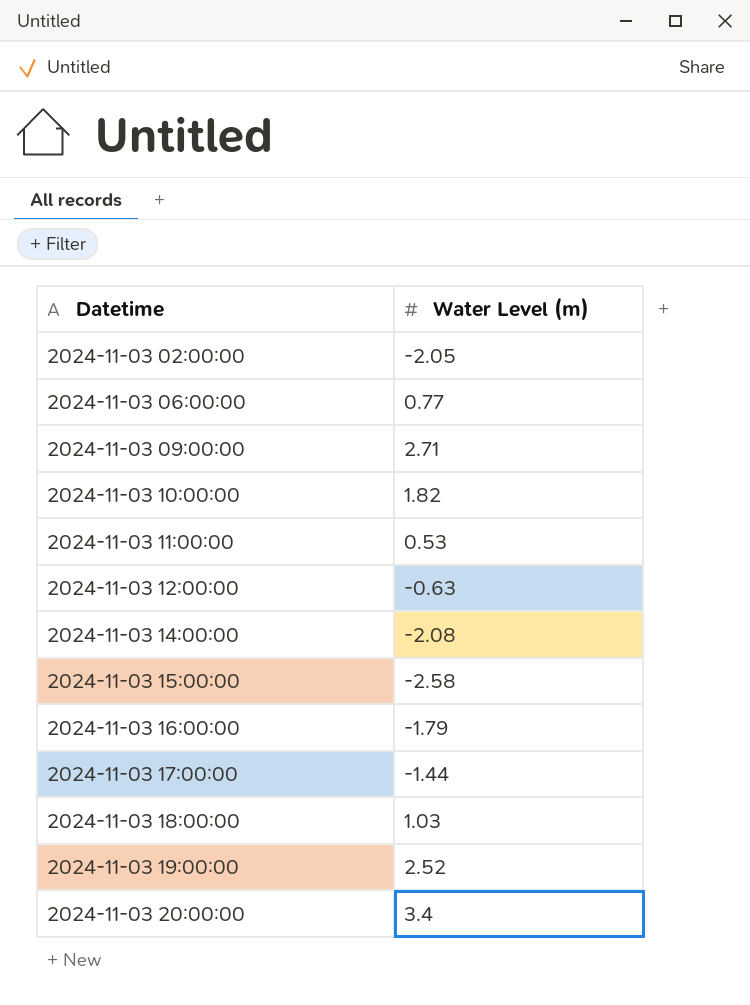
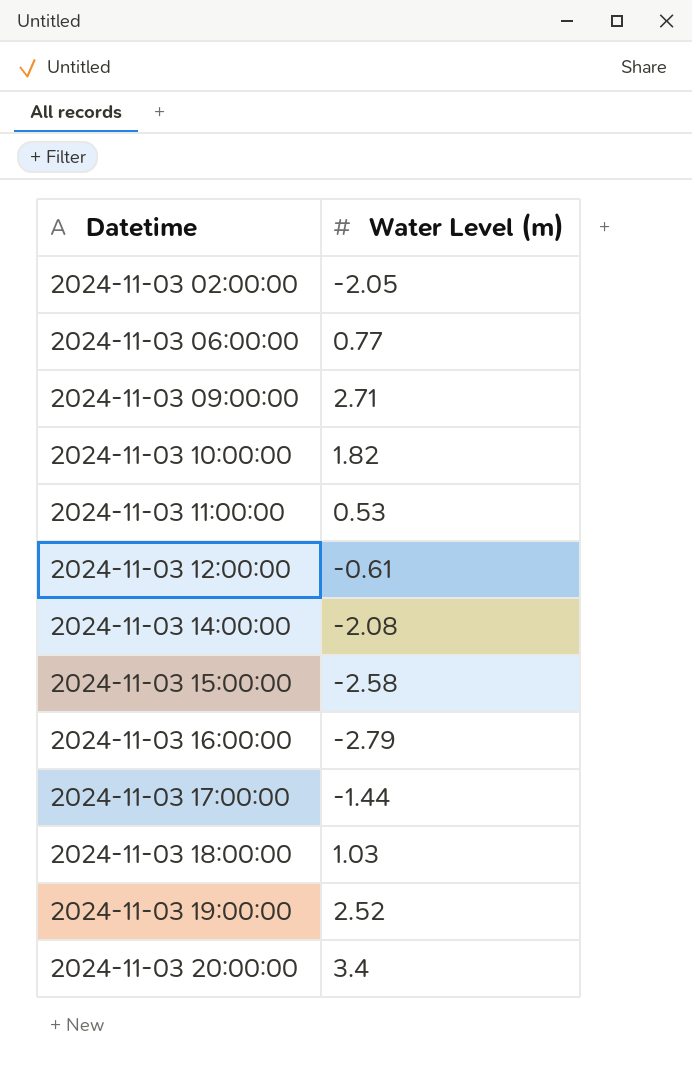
2024-11-03 12:00:00 | Water Level (m): -0.63 -> -0.61
2024-11-03 16:00:00 | Water Level (m): -1.79 -> -2.79

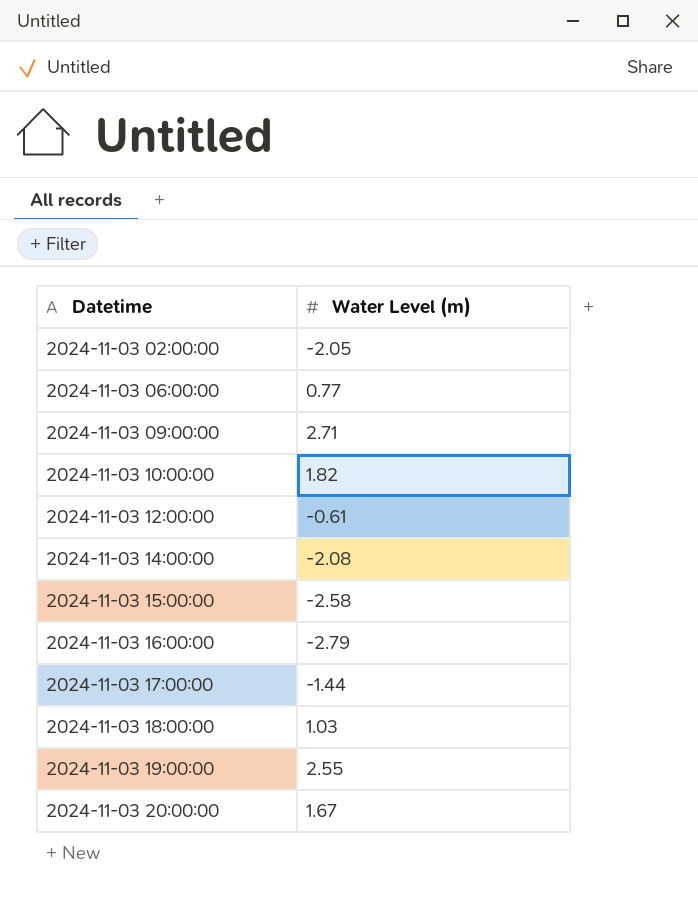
row 2024-11-03 11:00:00: 0.53 -> none
2024-11-03 19:00:00 | Water Level (m): 2.52 -> 2.55
2024-11-03 20:00:00 | Water Level (m): 3.4 -> 1.67

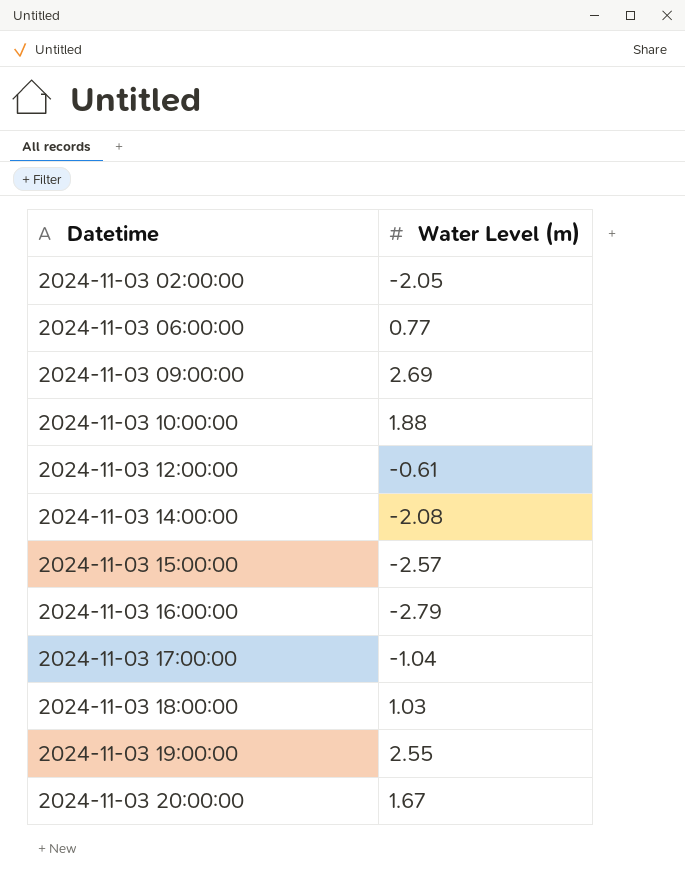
2024-11-03 09:00:00 | Water Level (m): 2.71 -> 2.69
2024-11-03 10:00:00 | Water Level (m): 1.82 -> 1.88
2024-11-03 15:00:00 | Water Level (m): -2.58 -> -2.57
2024-11-03 17:00:00 | Water Level (m): -1.44 -> -1.04

